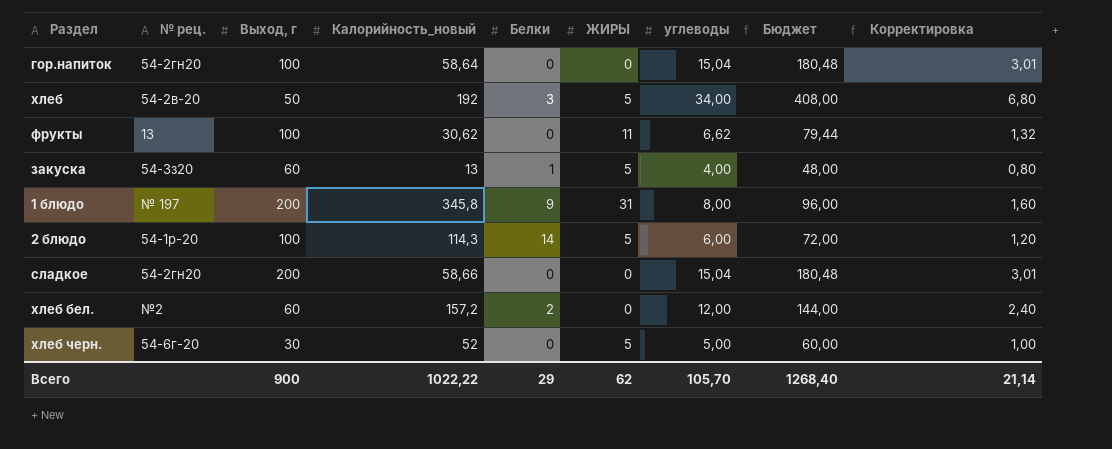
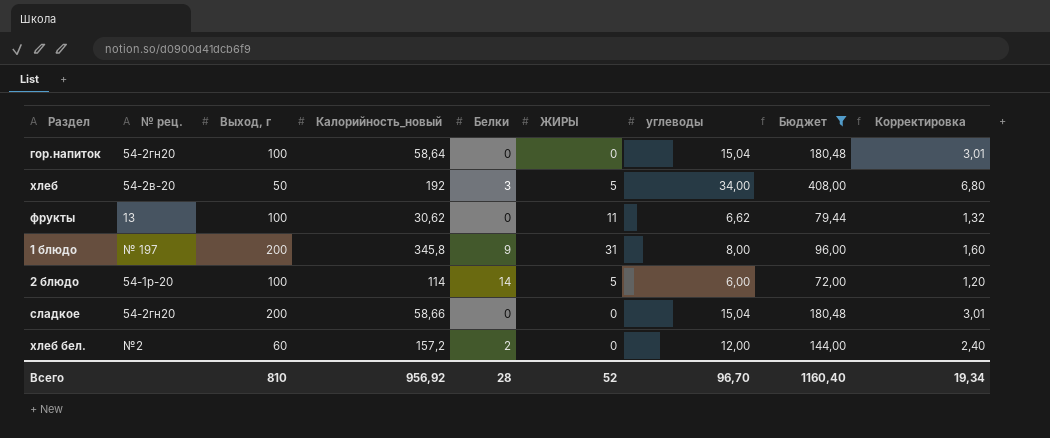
filter: none -> Бюджет >= 72,00
2 блюдо | Калорийность_новый: 114,3 -> 114
Всего | Выход, г: 900 -> 810
Всего | Калорийность_новый: 1022,22 -> 956,92
Всего | Белки: 29 -> 28
Всего | ЖИРЫ: 62 -> 52
Всего | углеводы: 105,70 -> 96,70
Всего | Бюджет: 1268,40 -> 1160,40
Всего | Корректировка: 21,14 -> 19,34

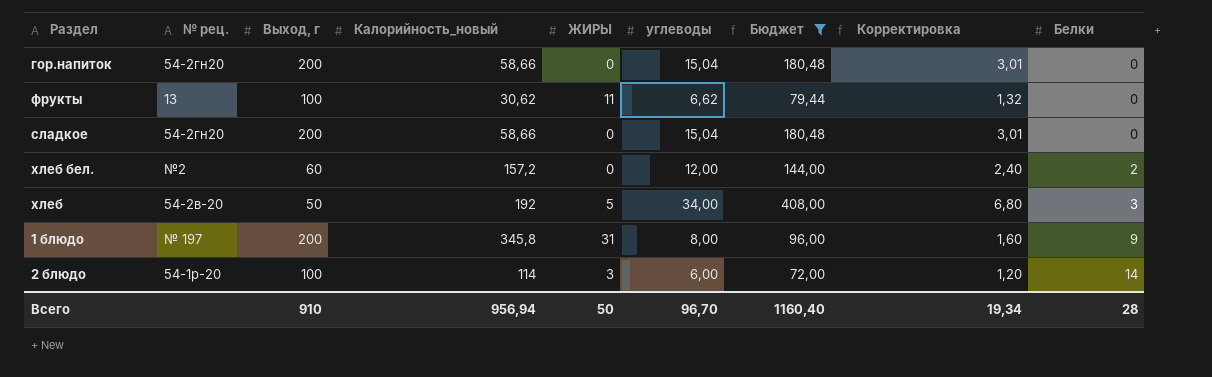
row order: none -> Белки ascending
column Белки | position: 5 -> 9
гор.напиток | Выход, г: 100 -> 200
гор.напиток | Калорийность_новый: 58,64 -> 58,66
2 блюдо | ЖИРЫ: 5 -> 3
Всего | Выход, г: 810 -> 910
Всего | Калорийность_новый: 956,92 -> 956,94
Всего | ЖИРЫ: 52 -> 50

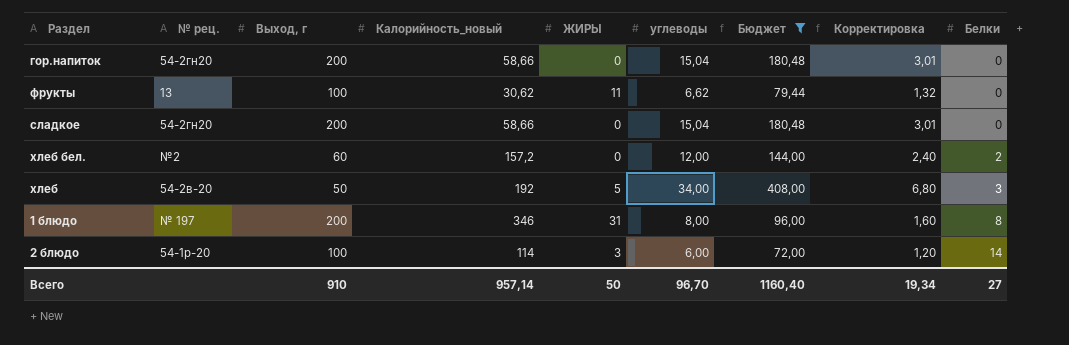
1 блюдо | Калорийность_новый: 345,8 -> 346
1 блюдо | Белки: 9 -> 8
Всего | Калорийность_новый: 956,94 -> 957,14
Всего | Белки: 28 -> 27

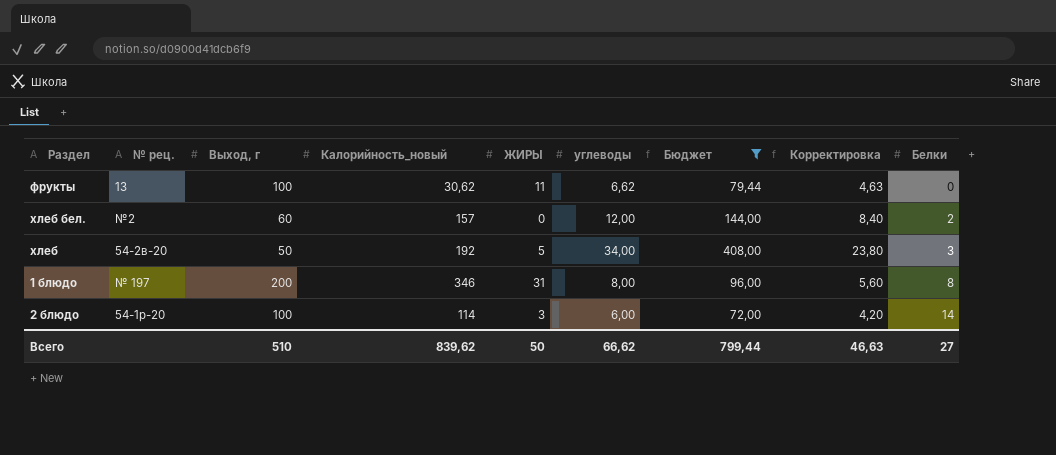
column Корректировка | formula: [углеводы] * 0,2 -> [углеводы] * 0,7
row гор.напиток: 54-2гн20 | 200 | 58,66 | 0 | 15,04 | 180,48 | 3,01 | 0 -> none
row сладкое: 54-2гн20 | 200 | 58,66 | 0 | 15,04 | 180,48 | 3,01 | 0 -> none
хлеб бел. | Калорийность_новый: 157,2 -> 157
Всего | Выход, г: 910 -> 510
Всего | Калорийность_новый: 957,14 -> 839,62
Всего | углеводы: 96,70 -> 66,62
Всего | Бюджет: 1160,40 -> 799,44
Всего | Корректировка: 19,34 -> 46,63

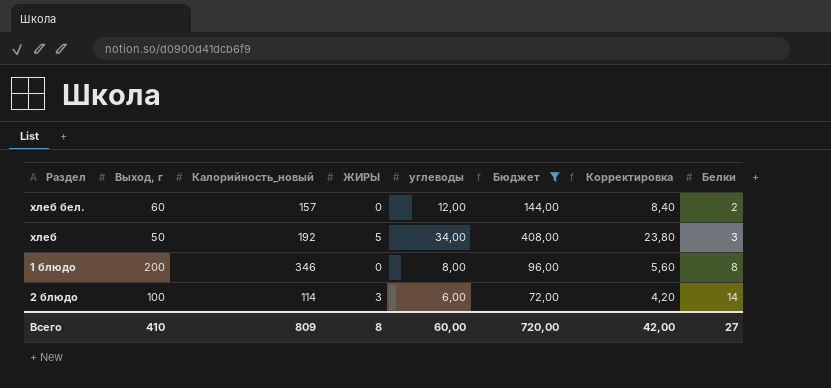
column № рец. | position: 2 -> none
row фрукты: 13 | 100 | 30,62 | 11 | 6,62 | 79,44 | 4,63 | 0 -> none
1 блюдо | ЖИРЫ: 31 -> 0
Всего | Выход, г: 510 -> 410
Всего | Калорийность_новый: 839,62 -> 809
Всего | ЖИРЫ: 50 -> 8
Всего | углеводы: 66,62 -> 60,00
Всего | Бюджет: 799,44 -> 720,00
Всего | Корректировка: 46,63 -> 42,00

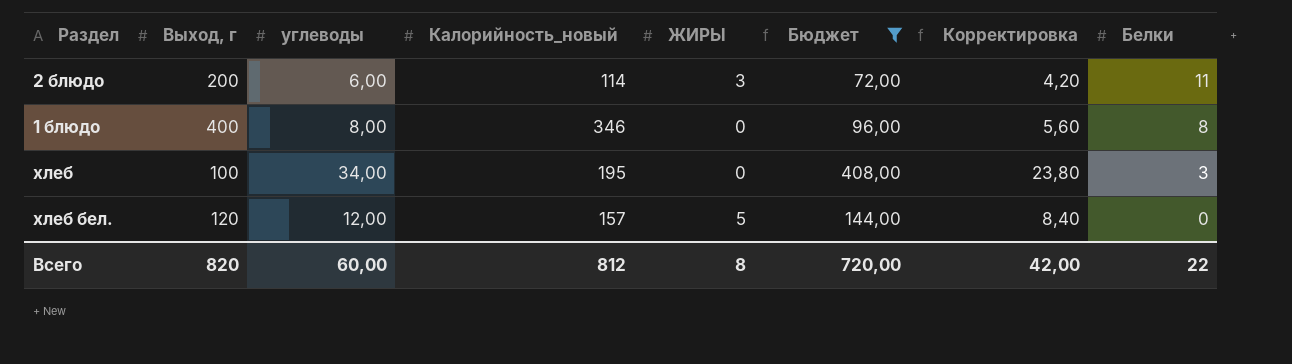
row order: Белки ascending -> Белки descending
column углеводы | position: 5 -> 3
2 блюдо | Выход, г: 100 -> 200
2 блюдо | Белки: 14 -> 11
1 блюдо | Выход, г: 200 -> 400
хлеб | Выход, г: 50 -> 100
хлеб | Калорийность_новый: 192 -> 195
хлеб | ЖИРЫ: 5 -> 0
хлеб бел. | Выход, г: 60 -> 120
хлеб бел. | ЖИРЫ: 0 -> 5
хлеб бел. | Белки: 2 -> 0
Всего | Выход, г: 410 -> 820
Всего | Калорийность_новый: 809 -> 812
Всего | Белки: 27 -> 22

